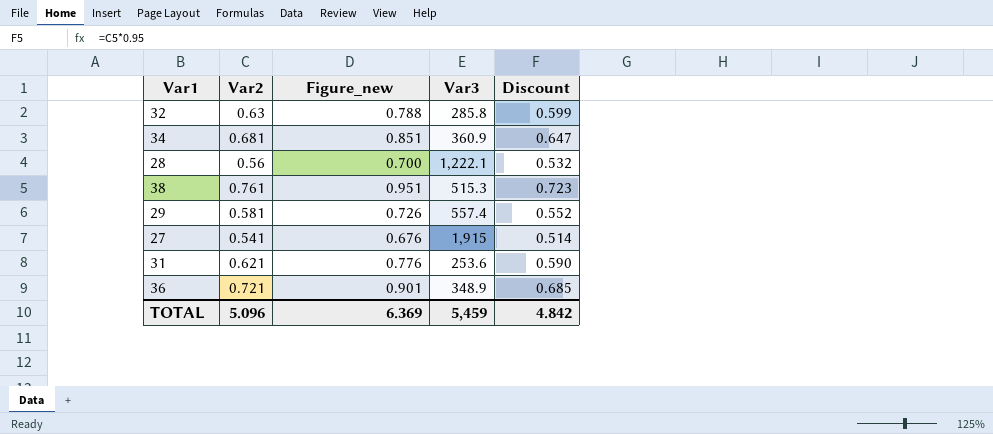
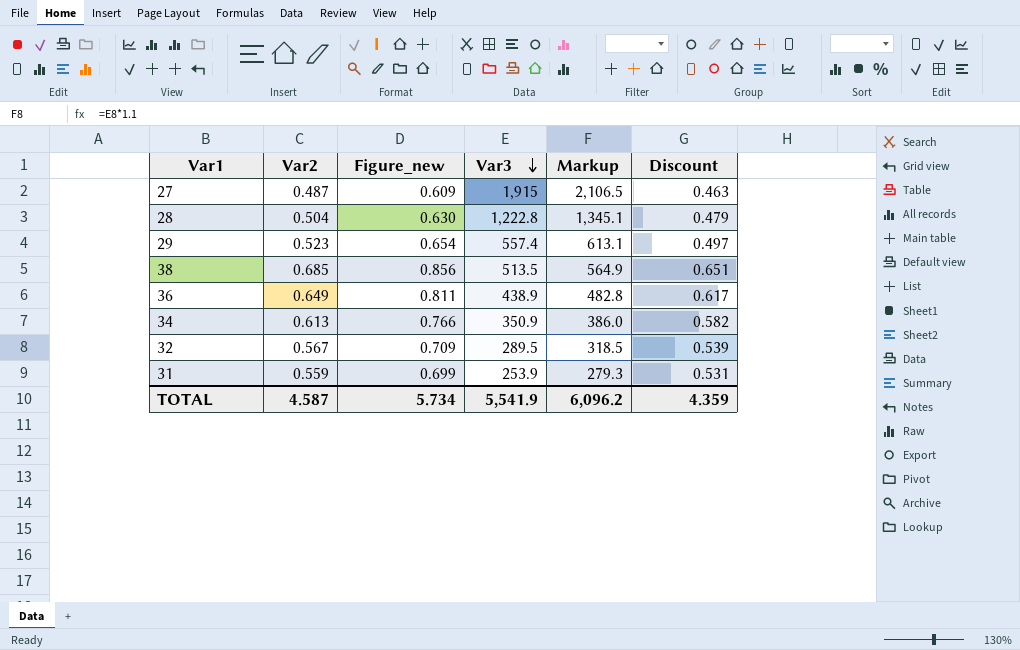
row order: none -> Var3 descending
column Markup | formula: none -> [Var3] * 1.1
27 | Var2: 0.541 -> 0.487
27 | Figure_new: 0.676 -> 0.609
27 | Discount: 0.514 -> 0.463
28 | Var2: 0.56 -> 0.504
28 | Figure_new: 0.700 -> 0.630
28 | Var3: 1,222.1 -> 1,222.8
28 | Discount: 0.532 -> 0.479
29 | Var2: 0.581 -> 0.523
29 | Figure_new: 0.726 -> 0.654
29 | Discount: 0.552 -> 0.497
38 | Var2: 0.761 -> 0.685
38 | Figure_new: 0.951 -> 0.856
38 | Var3: 515.3 -> 513.5
38 | Discount: 0.723 -> 0.651
36 | Var2: 0.721 -> 0.649
36 | Figure_new: 0.901 -> 0.811
36 | Var3: 348.9 -> 438.9
36 | Discount: 0.685 -> 0.617
34 | Var2: 0.681 -> 0.613
34 | Figure_new: 0.851 -> 0.766
34 | Var3: 360.9 -> 350.9
34 | Discount: 0.647 -> 0.582
32 | Var2: 0.63 -> 0.567
32 | Figure_new: 0.788 -> 0.709
32 | Var3: 285.8 -> 289.5
32 | Discount: 0.599 -> 0.539
31 | Var2: 0.621 -> 0.559
31 | Figure_new: 0.776 -> 0.699
31 | Var3: 253.6 -> 253.9
31 | Discount: 0.590 -> 0.531
TOTAL | Var2: 5.096 -> 4.587
TOTAL | Figure_new: 6.369 -> 5.734
TOTAL | Var3: 5,459 -> 5,541.9
TOTAL | Discount: 4.842 -> 4.359

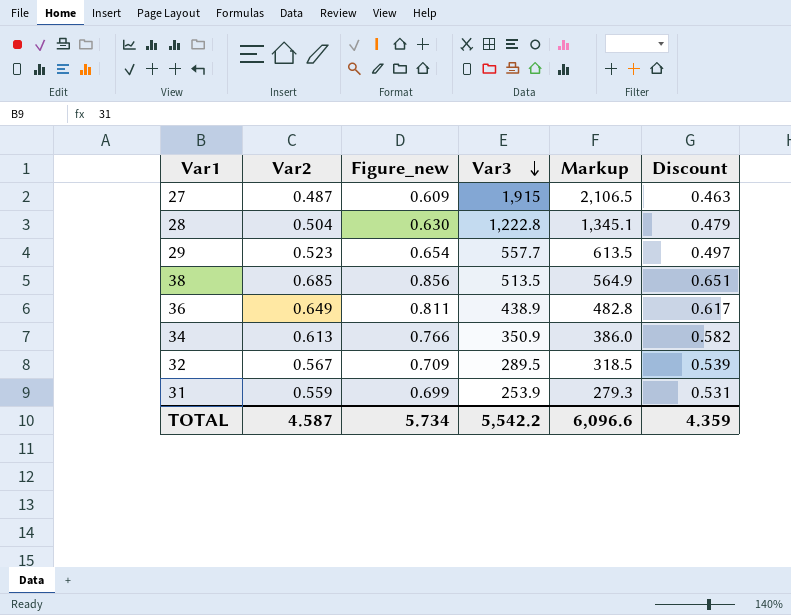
29 | Var3: 557.4 -> 557.7
29 | Markup: 613.1 -> 613.5
TOTAL | Var3: 5,541.9 -> 5,542.2
TOTAL | Markup: 6,096.2 -> 6,096.6

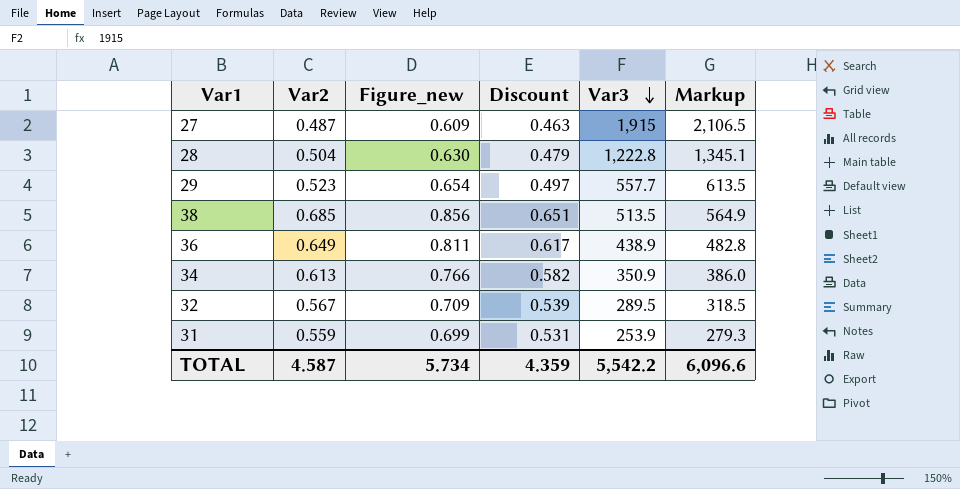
column Discount | position: 6 -> 4

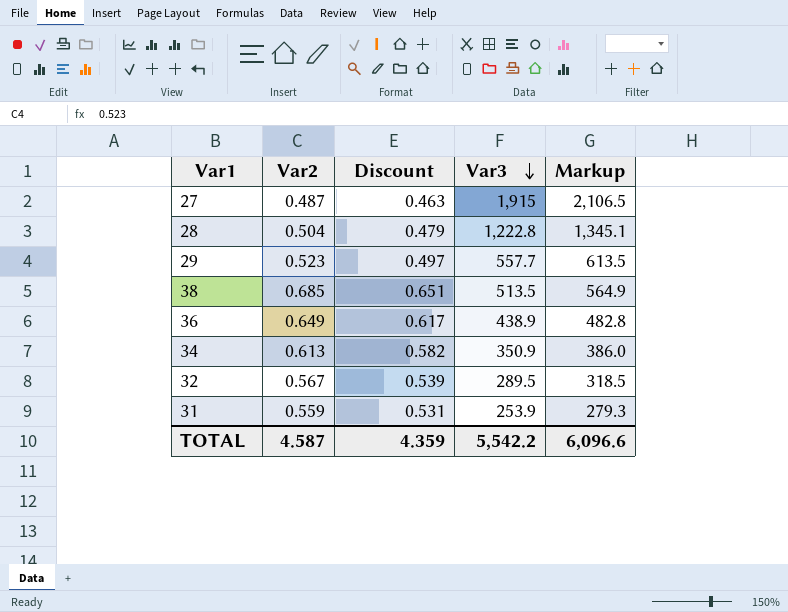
column Figure_new | formula: [Var2] * 1.25 -> none

